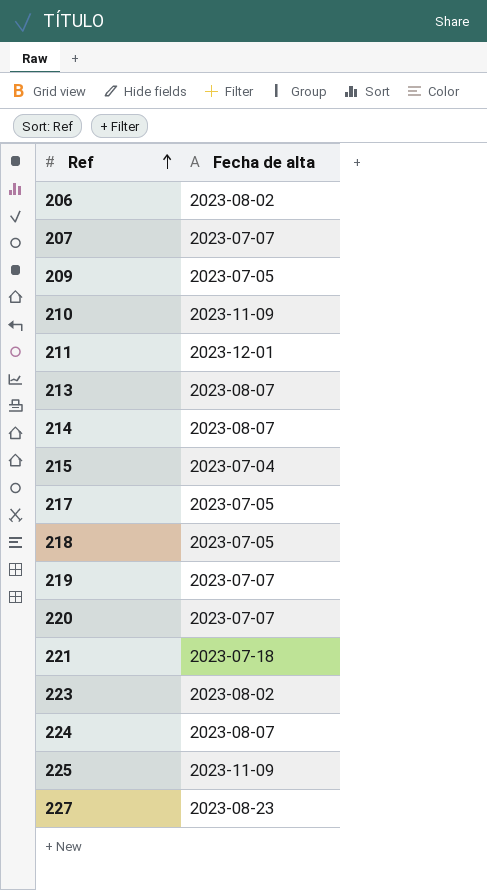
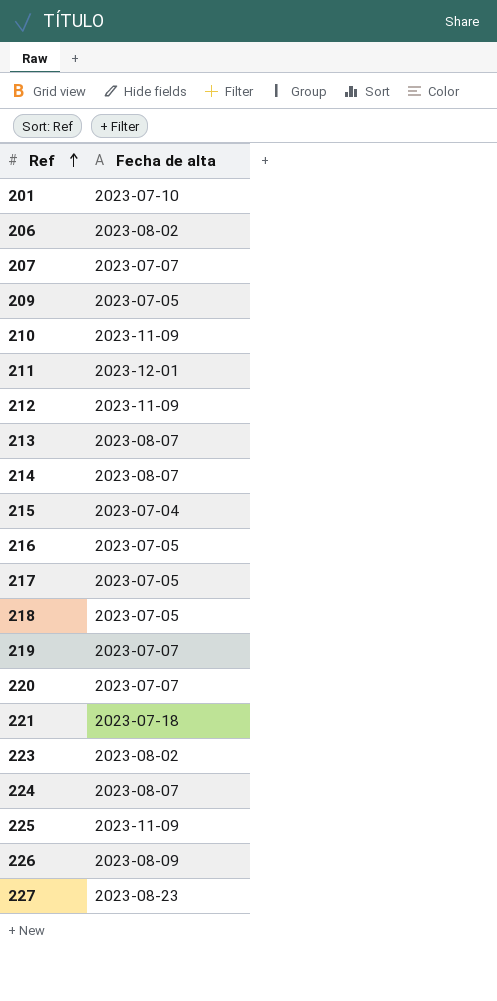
row 201: none -> 2023-07-10
row 212: none -> 2023-11-09
row 216: none -> 2023-07-05
row 226: none -> 2023-08-09

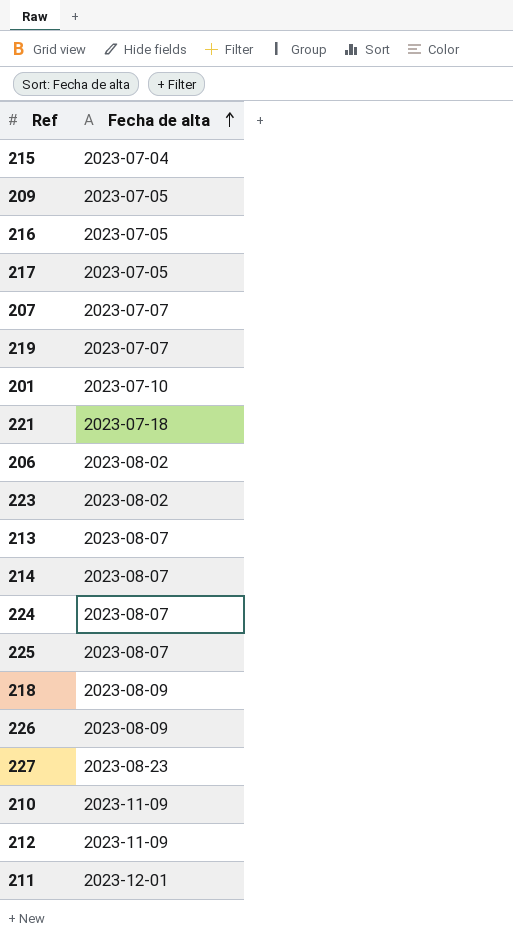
row order: Ref ascending -> Fecha de alta ascending
row 220: 2023-07-07 -> none
225 | Fecha de alta: 2023-11-09 -> 2023-08-07
218 | Fecha de alta: 2023-07-05 -> 2023-08-09

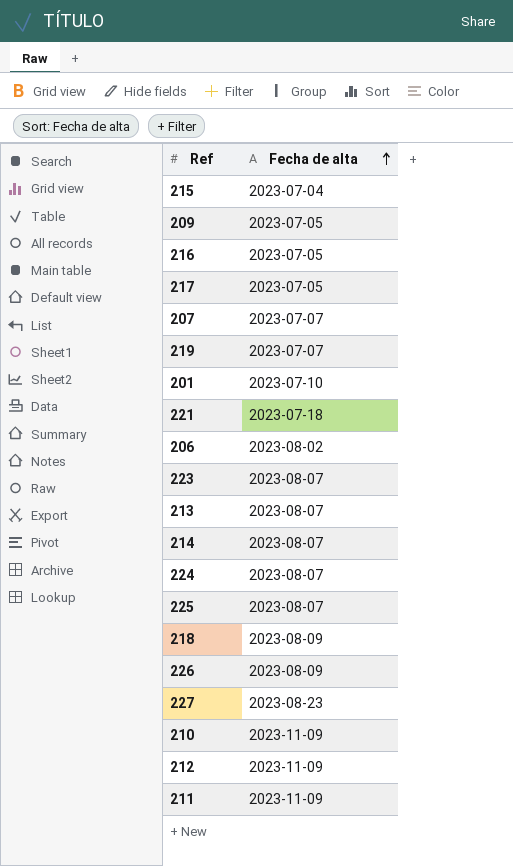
223 | Fecha de alta: 2023-08-02 -> 2023-08-07
211 | Fecha de alta: 2023-12-01 -> 2023-11-09

